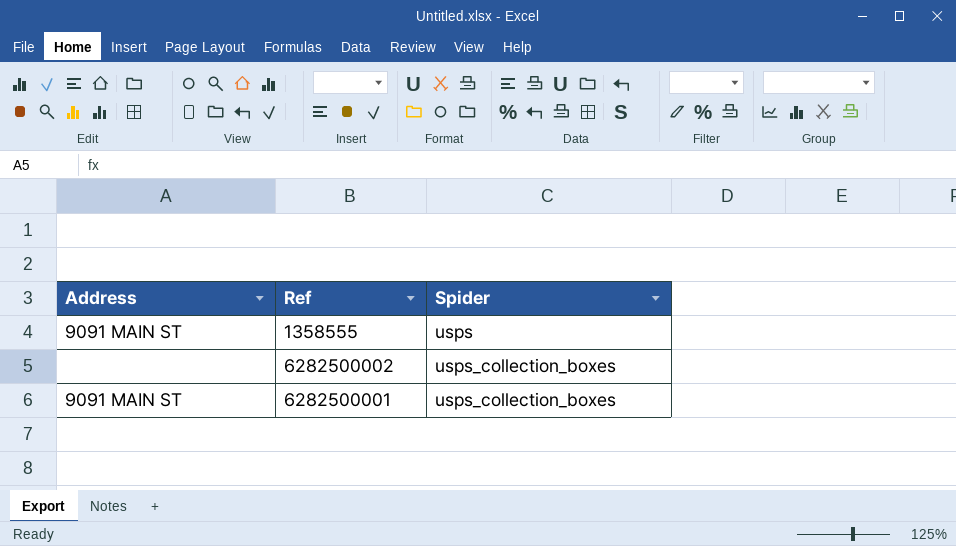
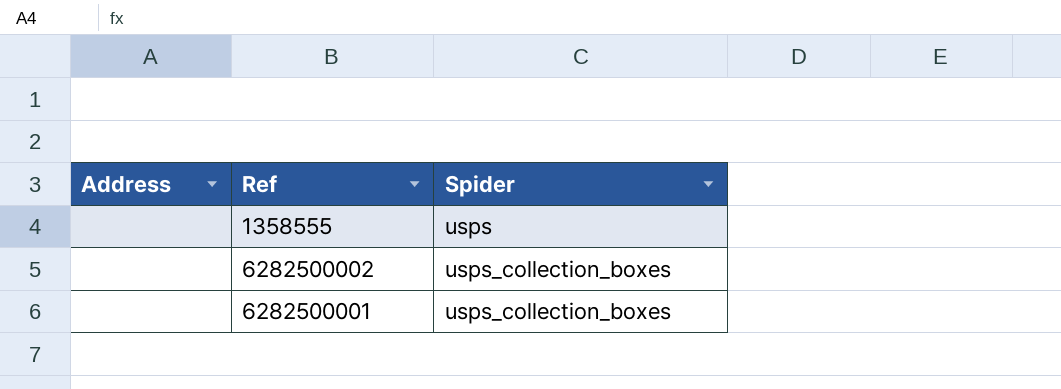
1358555 | Address: 9091 MAIN ST -> none
6282500001 | Address: 9091 MAIN ST -> none

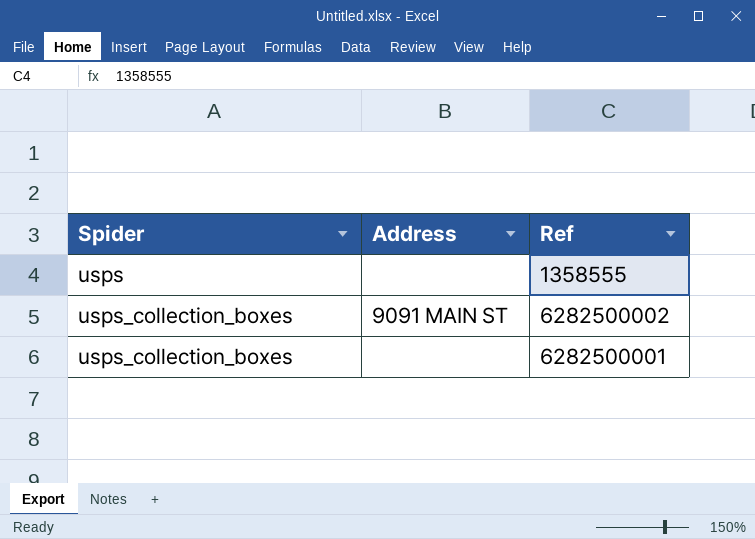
column Spider | position: 3 -> 1
6282500002 | Address: none -> 9091 MAIN ST

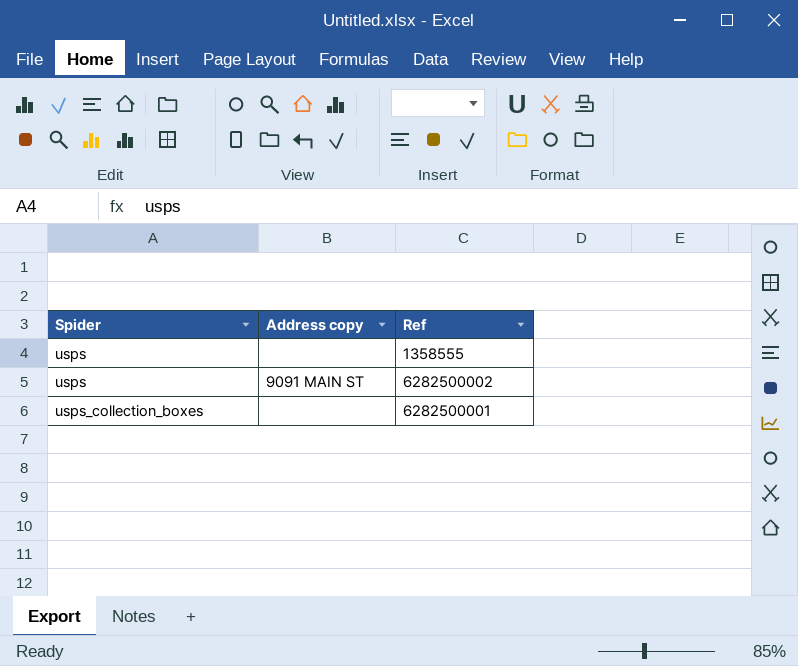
column name: Address -> Address copy
6282500002 | Spider: usps_collection_boxes -> usps

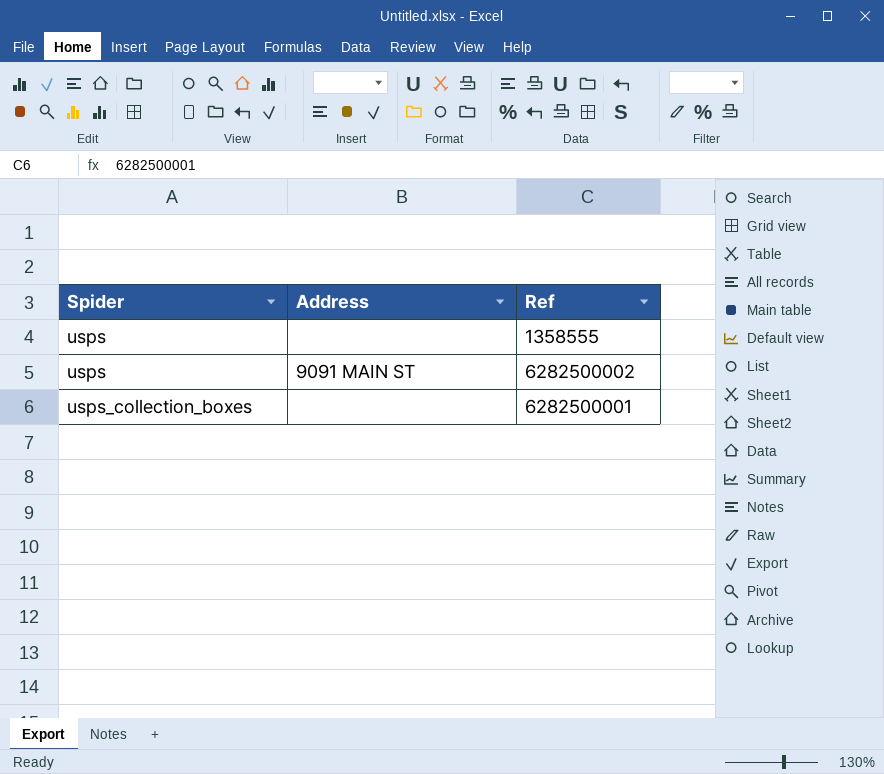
column name: Address copy -> Address

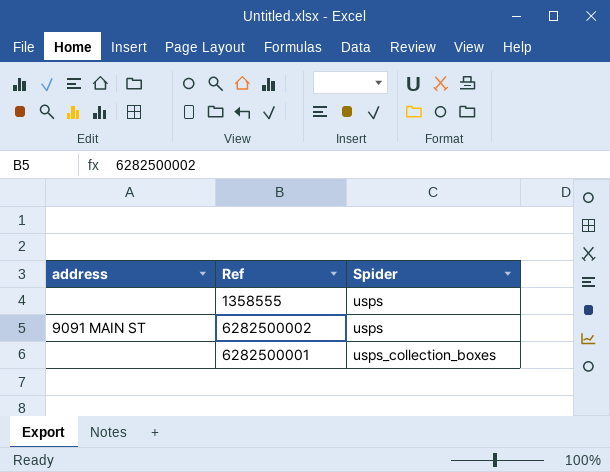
column name: Address -> address
column Spider | position: 1 -> 3

